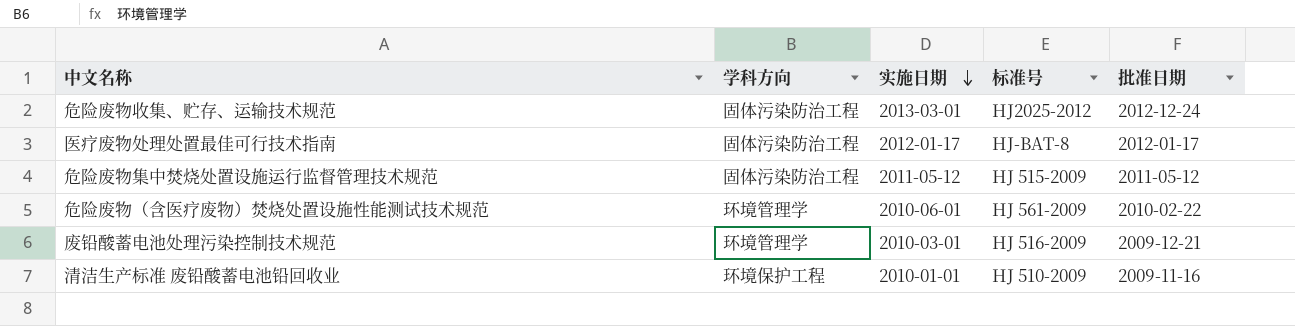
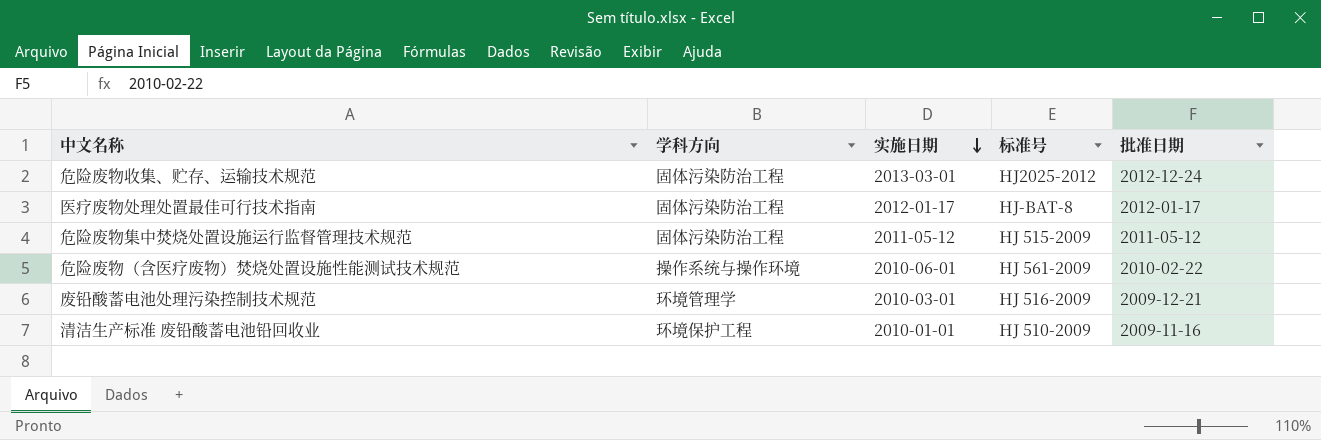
危险废物（含医疗废物）焚烧处置设施性能测试技术规范 | 学科方向: 环境管理学 -> 操作系统与操作环境

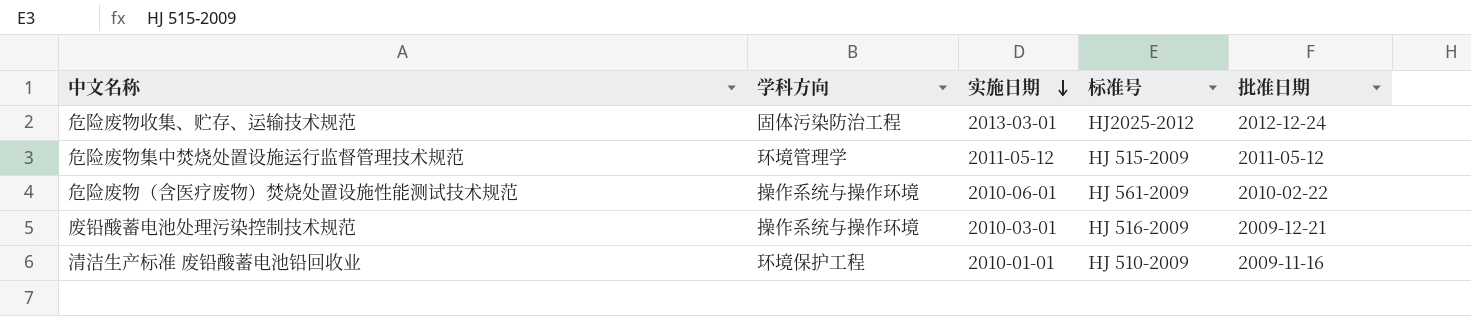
row 医疗废物处理处置最佳可行技术指南: 固体污染防治工程 | 2012-01-17 | HJ-BAT-8 | 2012-01-17 -> none
危险废物集中焚烧处置设施运行监督管理技术规范 | 学科方向: 固体污染防治工程 -> 环境管理学
废铅酸蓄电池处理污染控制技术规范 | 学科方向: 环境管理学 -> 操作系统与操作环境

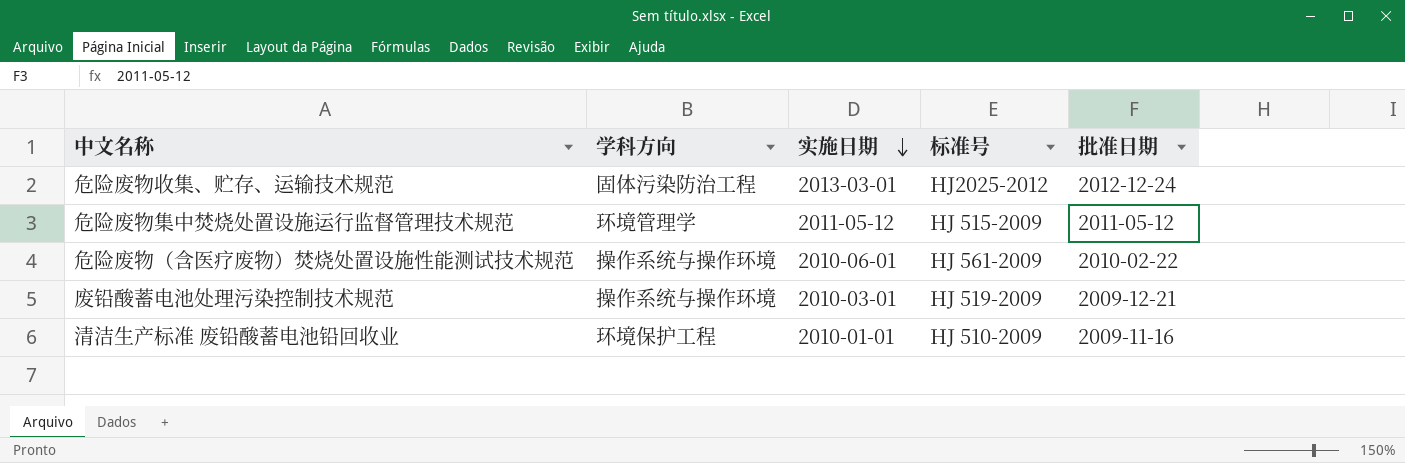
废铅酸蓄电池处理污染控制技术规范 | 标准号: HJ 516-2009 -> HJ 519-2009

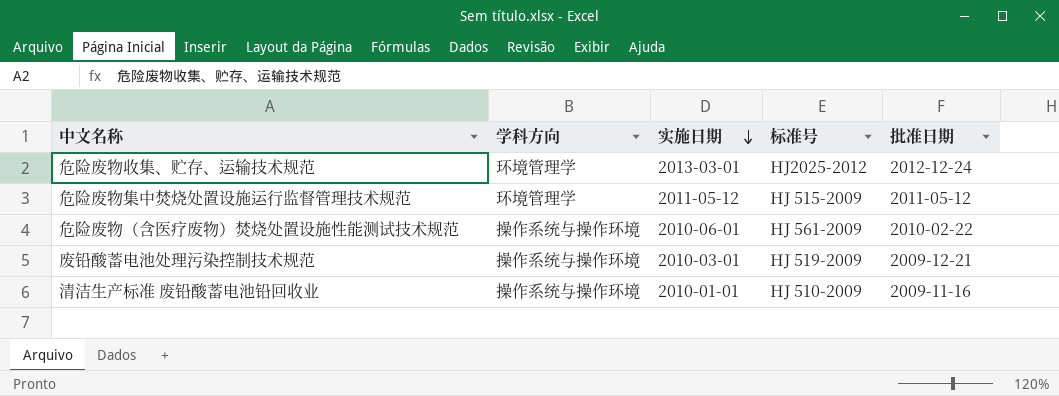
危险废物收集、贮存、运输技术规范 | 学科方向: 固体污染防治工程 -> 环境管理学
清洁生产标准 废铅酸蓄电池铅回收业 | 学科方向: 环境保护工程 -> 操作系统与操作环境

